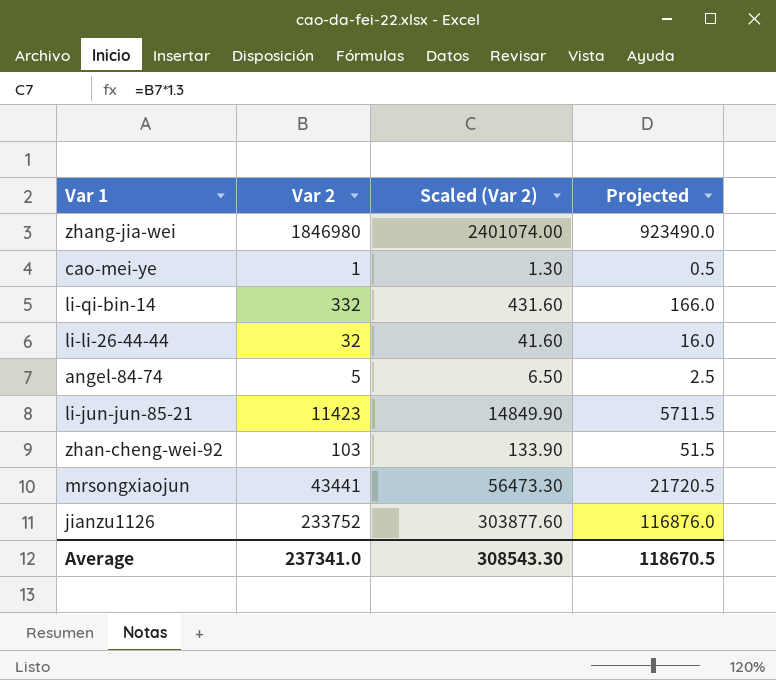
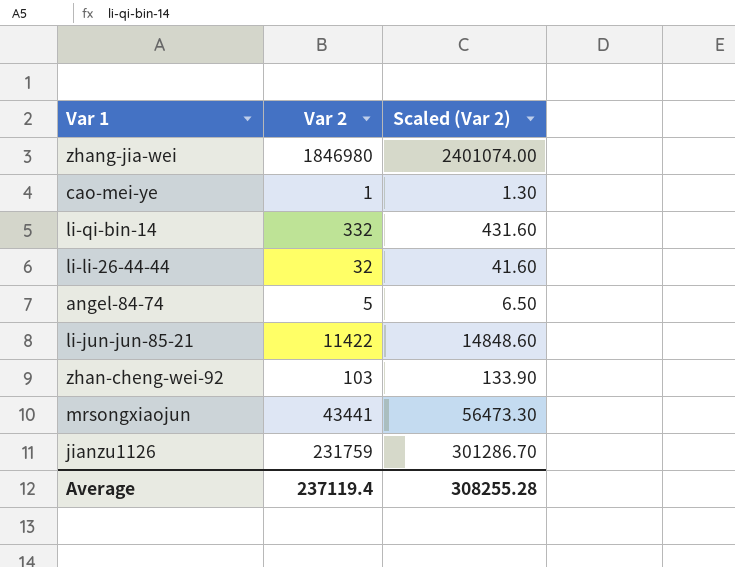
column Projected | formula: [Var 2] * 0.5 -> none
li-jun-jun-85-21 | Var 2: 11423 -> 11422
li-jun-jun-85-21 | Scaled (Var 2): 14849.90 -> 14848.60
jianzu1126 | Var 2: 233752 -> 231759
jianzu1126 | Scaled (Var 2): 303877.60 -> 301286.70
Average | Var 2: 237341.0 -> 237119.4
Average | Scaled (Var 2): 308543.30 -> 308255.28

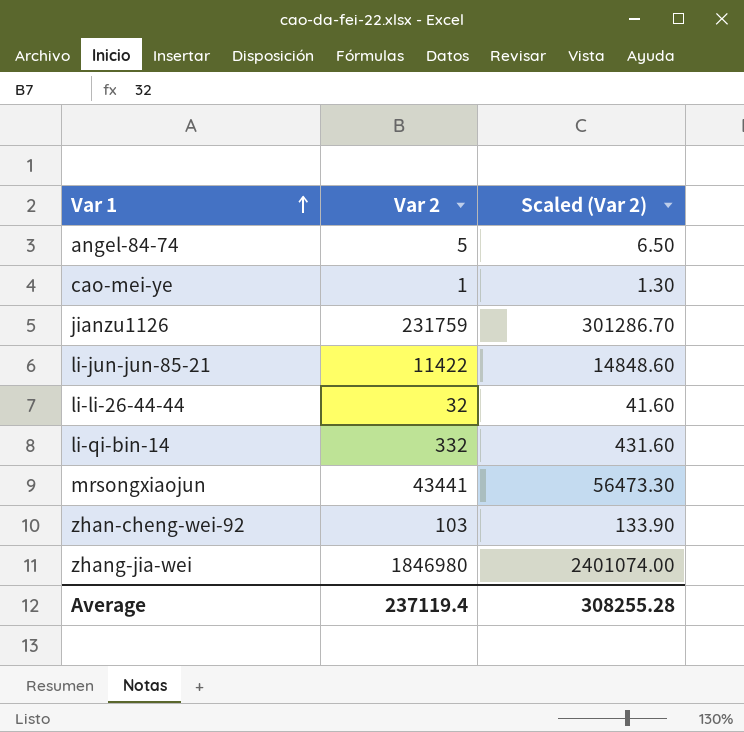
row order: none -> Var 1 ascending

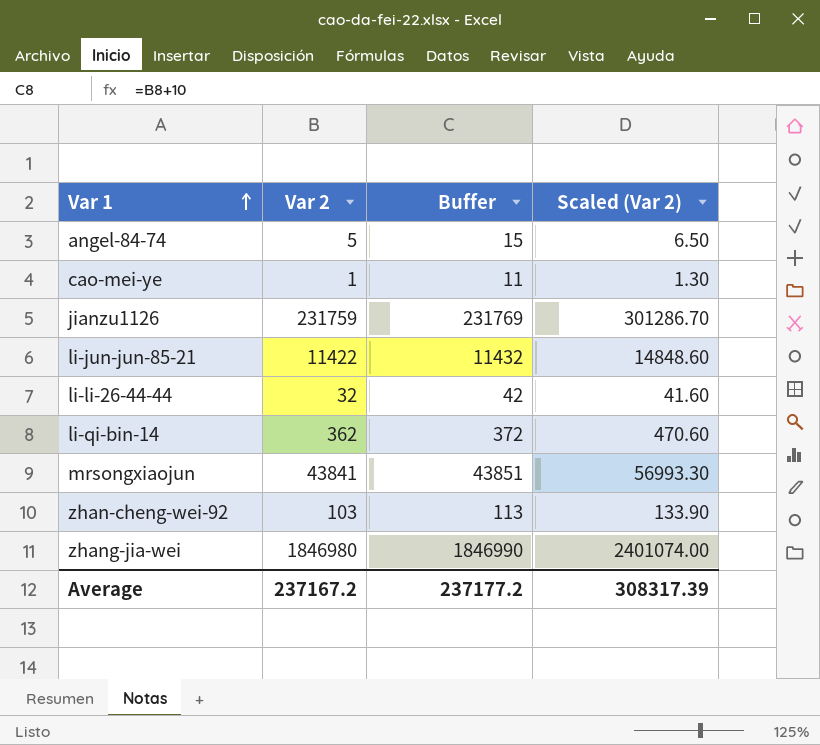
column Buffer | formula: none -> [Var 2] + 10
li-qi-bin-14 | Var 2: 332 -> 362
li-qi-bin-14 | Scaled (Var 2): 431.60 -> 470.60
mrsongxiaojun | Var 2: 43441 -> 43841
mrsongxiaojun | Scaled (Var 2): 56473.30 -> 56993.30
Average | Var 2: 237119.4 -> 237167.2
Average | Scaled (Var 2): 308255.28 -> 308317.39

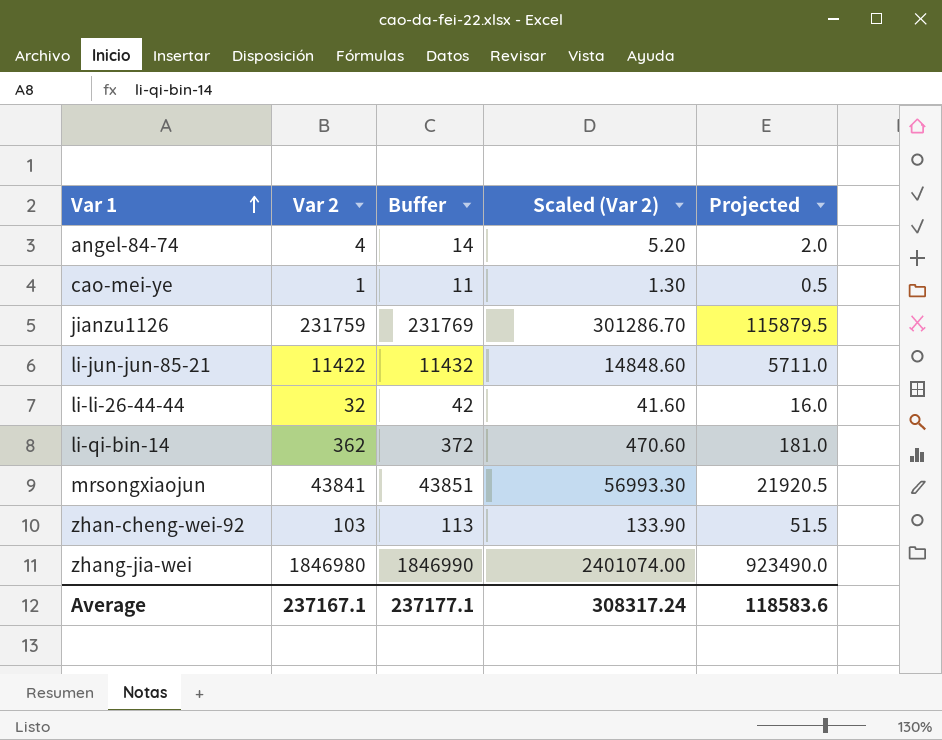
column Projected | formula: none -> [Var 2] * 0.5
angel-84-74 | Var 2: 5 -> 4
angel-84-74 | Buffer: 15 -> 14
angel-84-74 | Scaled (Var 2): 6.50 -> 5.20
Average | Var 2: 237167.2 -> 237167.1
Average | Buffer: 237177.2 -> 237177.1
Average | Scaled (Var 2): 308317.39 -> 308317.24

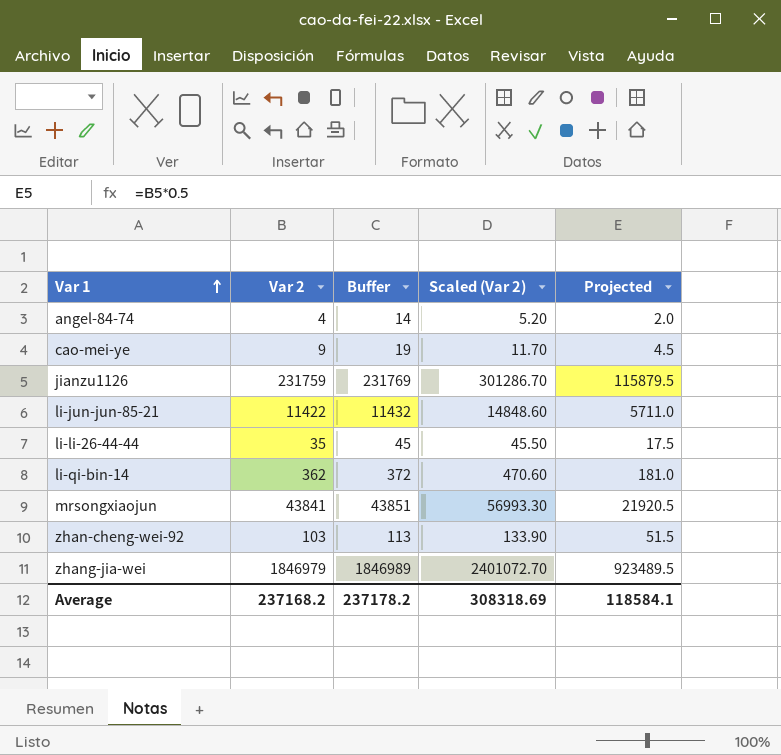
cao-mei-ye | Var 2: 1 -> 9
cao-mei-ye | Buffer: 11 -> 19
cao-mei-ye | Scaled (Var 2): 1.30 -> 11.70
cao-mei-ye | Projected: 0.5 -> 4.5
li-li-26-44-44 | Var 2: 32 -> 35
li-li-26-44-44 | Buffer: 42 -> 45
li-li-26-44-44 | Scaled (Var 2): 41.60 -> 45.50
li-li-26-44-44 | Projected: 16.0 -> 17.5
zhang-jia-wei | Var 2: 1846980 -> 1846979
zhang-jia-wei | Buffer: 1846990 -> 1846989
zhang-jia-wei | Scaled (Var 2): 2401074.00 -> 2401072.70
zhang-jia-wei | Projected: 923490.0 -> 923489.5
Average | Var 2: 237167.1 -> 237168.2
Average | Buffer: 237177.1 -> 237178.2
Average | Scaled (Var 2): 308317.24 -> 308318.69
Average | Projected: 118583.6 -> 118584.1

